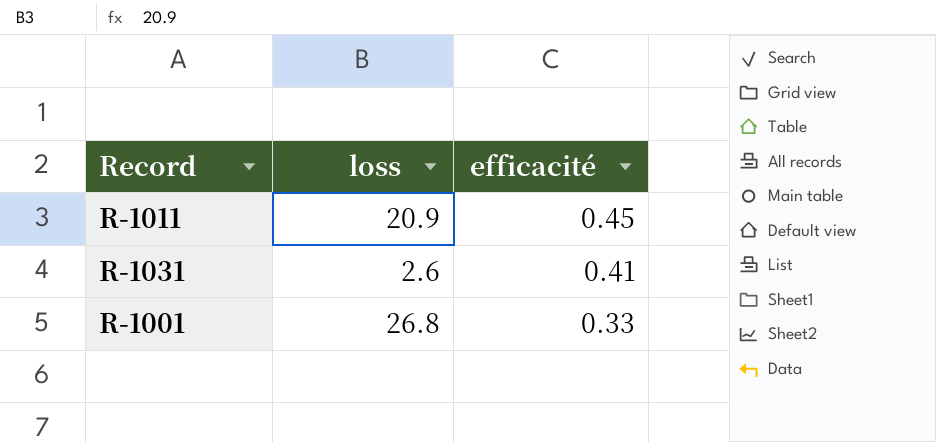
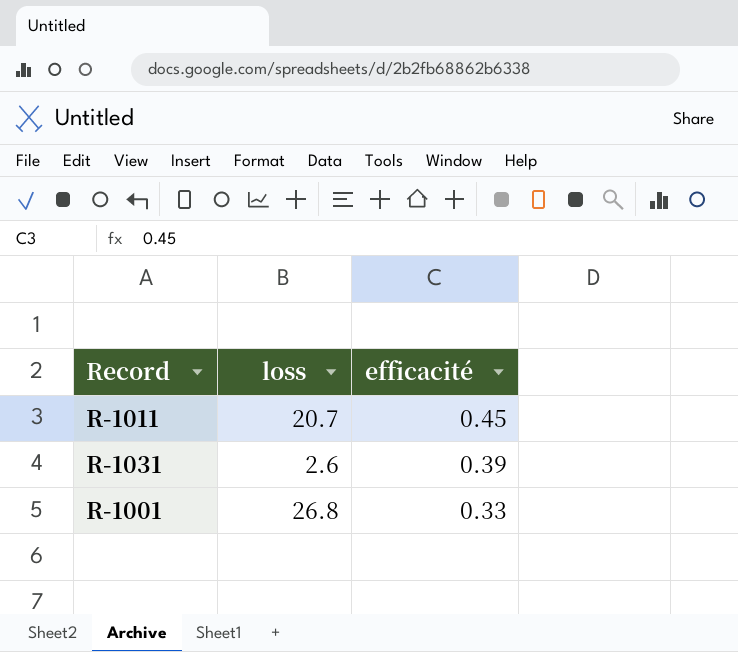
R-1011 | loss: 20.9 -> 20.7
R-1031 | efficacité: 0.41 -> 0.39

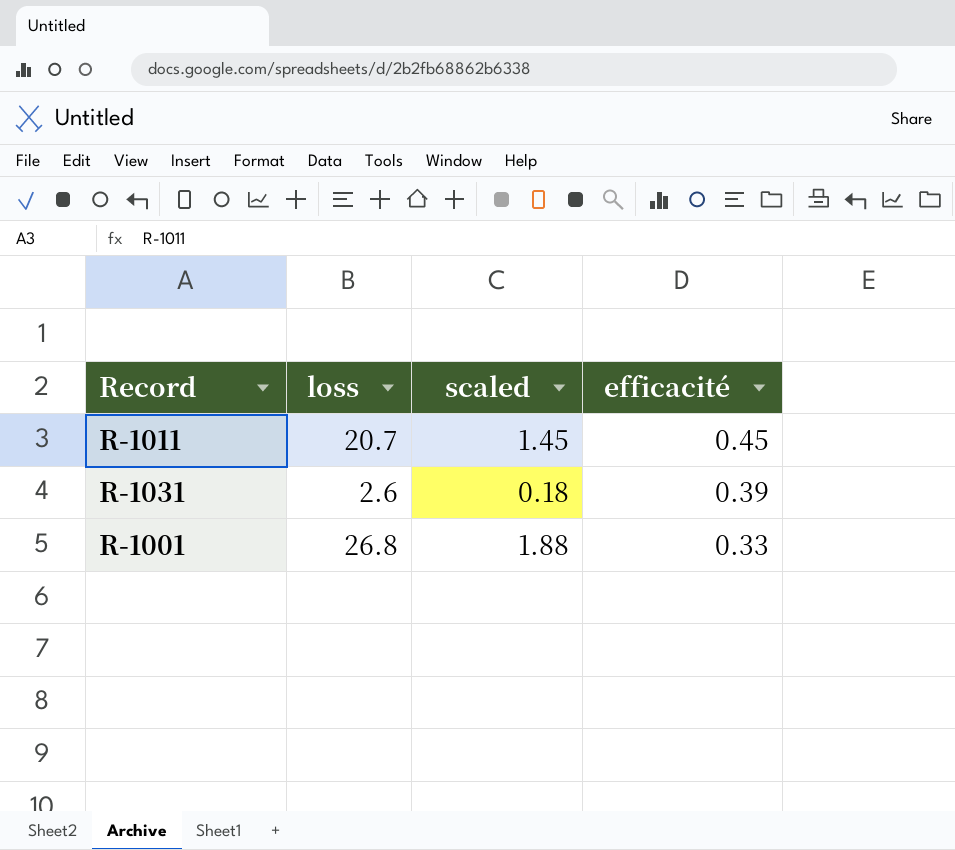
column scaled | formula: none -> [loss] * 0.07

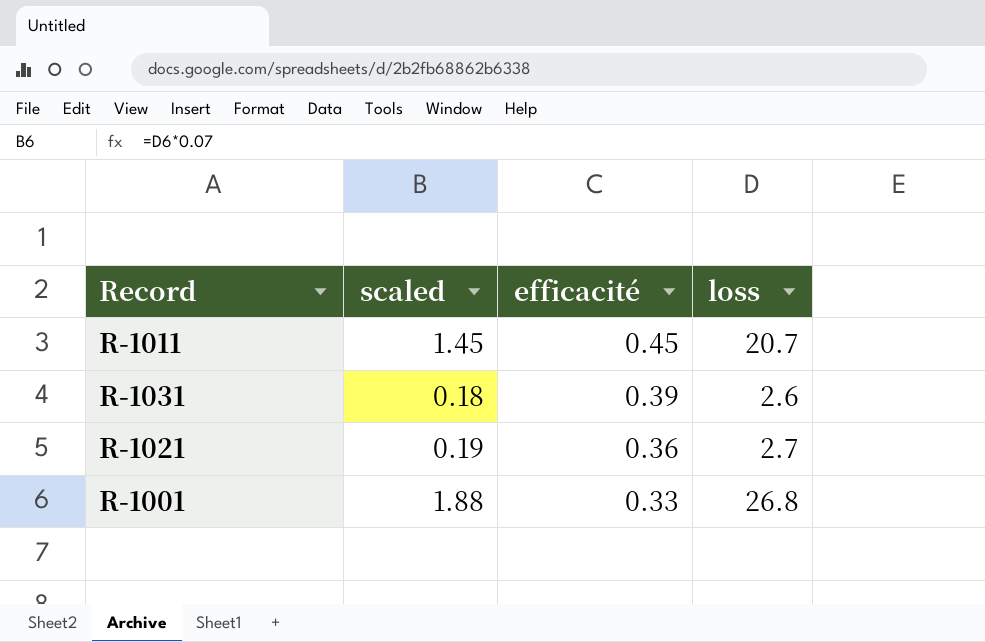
column loss | position: 2 -> 4
row R-1021: none -> 0.19 | 0.36 | 2.7

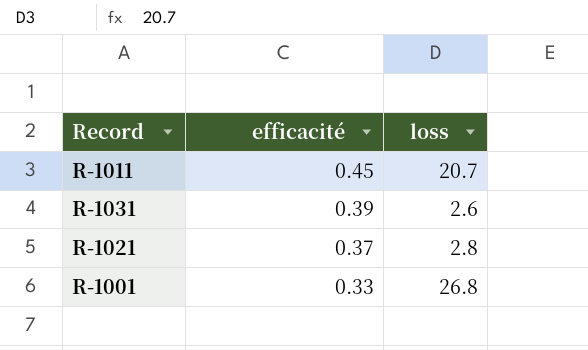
column scaled | formula: [loss] * 0.07 -> none
R-1021 | efficacité: 0.36 -> 0.37
R-1021 | loss: 2.7 -> 2.8

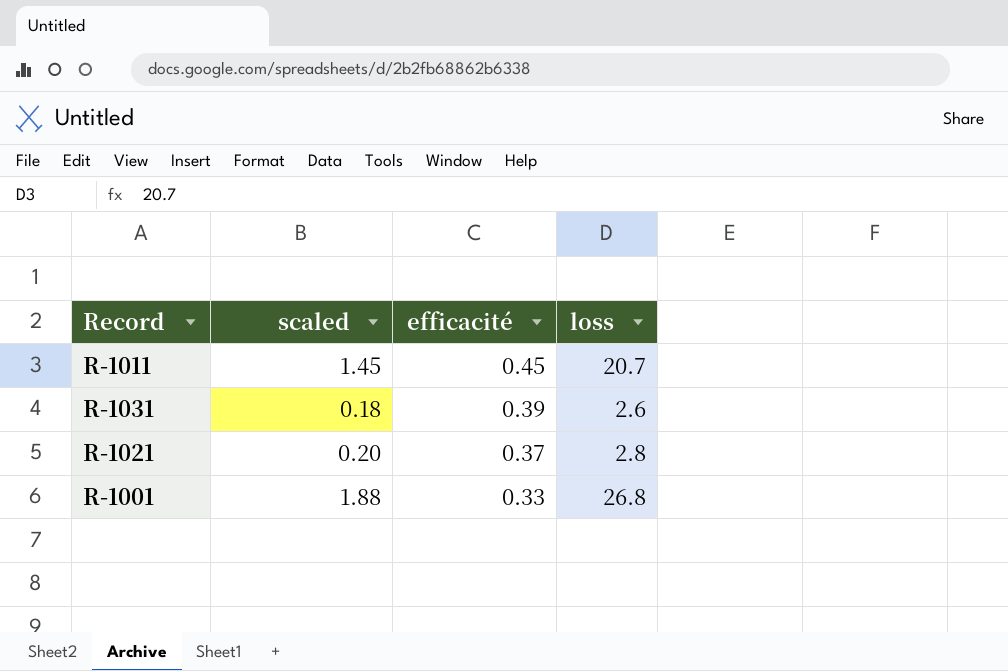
column scaled | formula: none -> [loss] * 0.07

